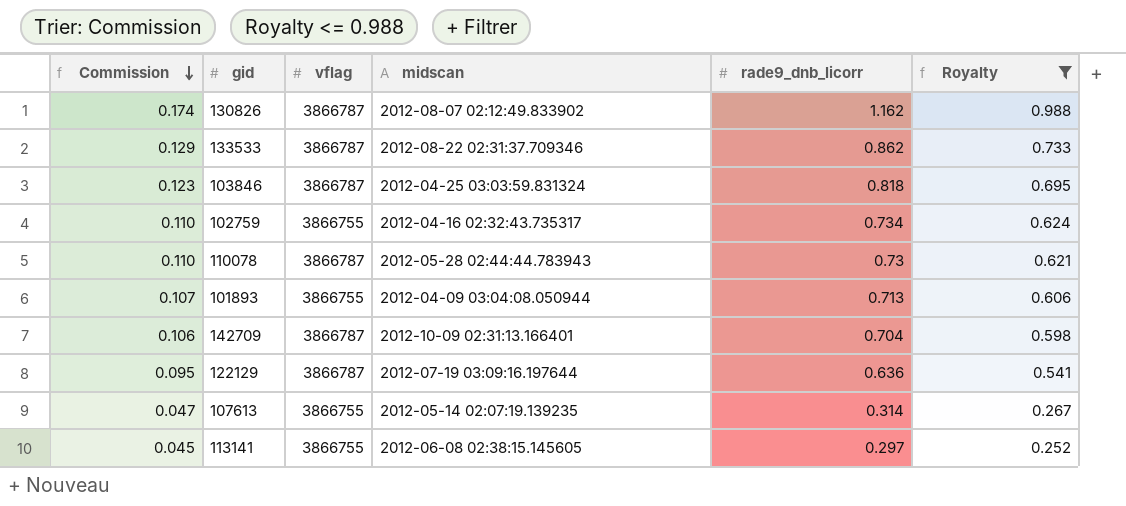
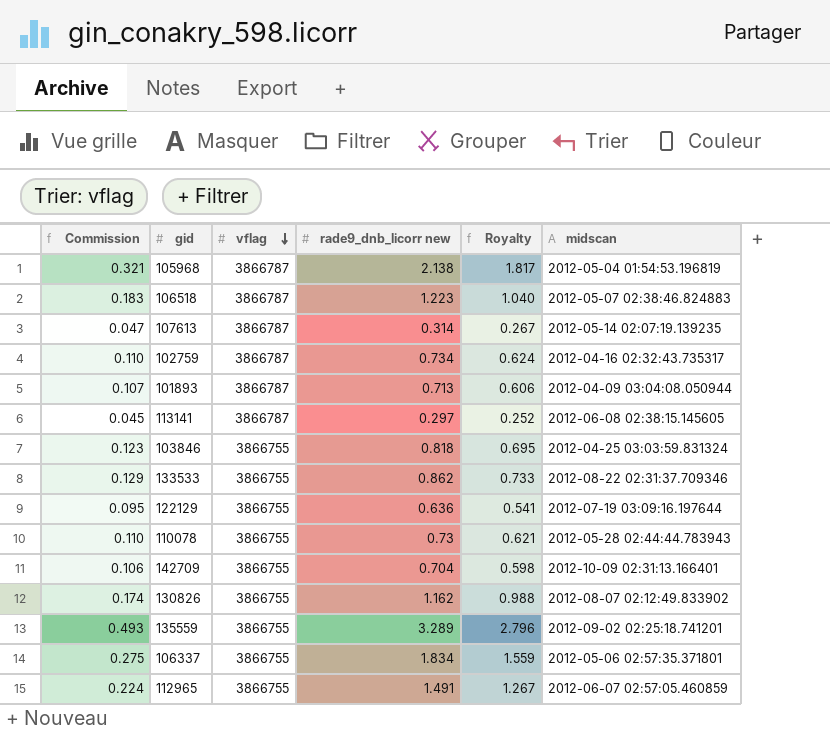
filter: Royalty <= 0.988 -> none
row order: Commission descending -> vflag descending
column name: rade9_dnb_licorr -> rade9_dnb_licorr new
column midscan | position: 4 -> 6
107613 | vflag: 3866755 -> 3866787
102759 | vflag: 3866755 -> 3866787
101893 | vflag: 3866755 -> 3866787
113141 | vflag: 3866755 -> 3866787
103846 | vflag: 3866787 -> 3866755
133533 | vflag: 3866787 -> 3866755
122129 | vflag: 3866787 -> 3866755
110078 | vflag: 3866787 -> 3866755
142709 | vflag: 3866787 -> 3866755
130826 | vflag: 3866787 -> 3866755

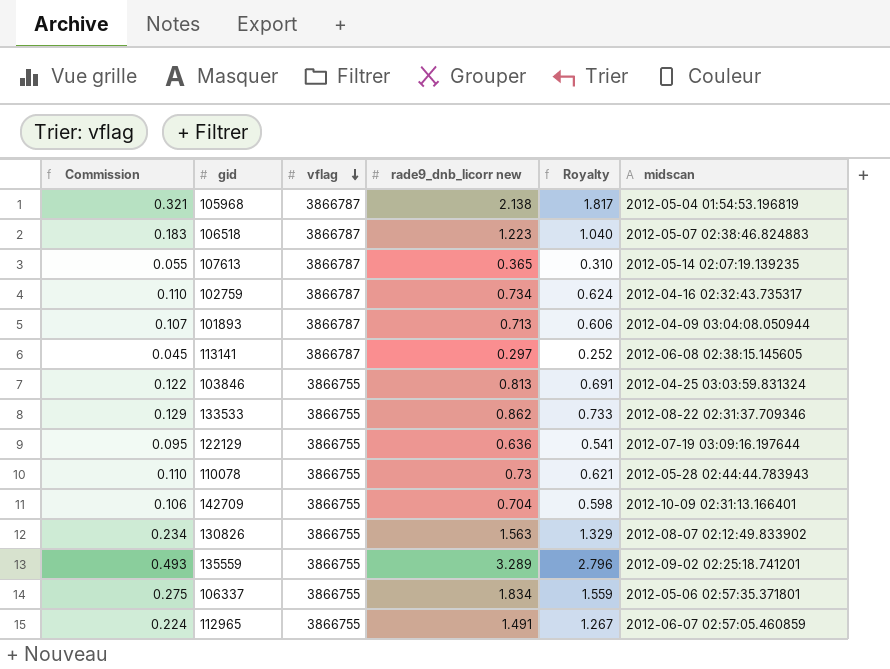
107613 | Commission: 0.047 -> 0.055
107613 | rade9_dnb_licorr new: 0.314 -> 0.365
107613 | Royalty: 0.267 -> 0.310
103846 | Commission: 0.123 -> 0.122
103846 | rade9_dnb_licorr new: 0.818 -> 0.813
103846 | Royalty: 0.695 -> 0.691
130826 | Commission: 0.174 -> 0.234
130826 | rade9_dnb_licorr new: 1.162 -> 1.563
130826 | Royalty: 0.988 -> 1.329

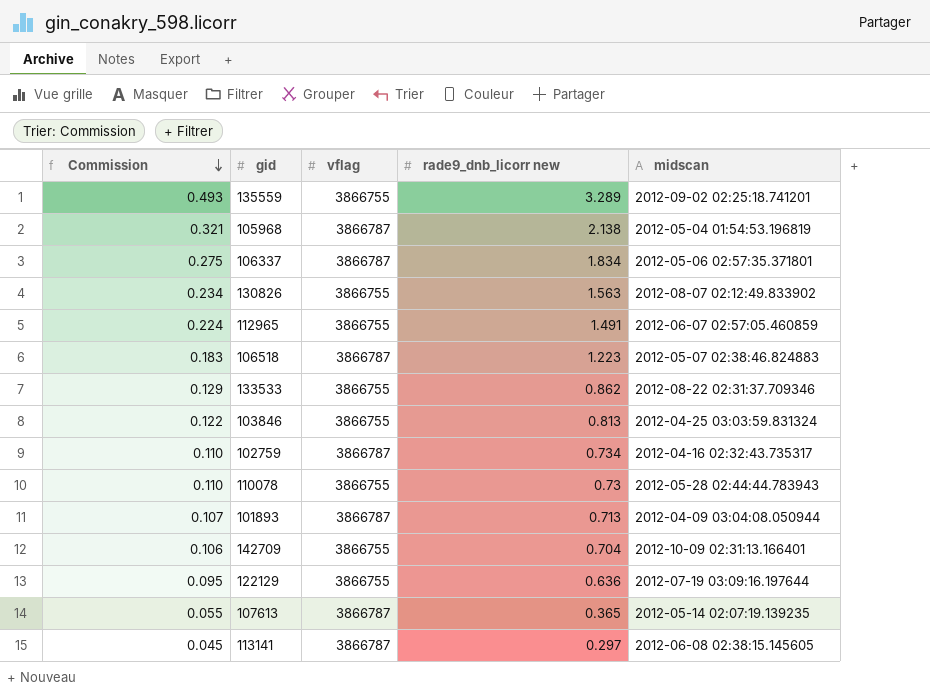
row order: vflag descending -> Commission descending
column Royalty | formula: [rade9_dnb_licorr new] * 0.85 -> none
106337 | vflag: 3866755 -> 3866787

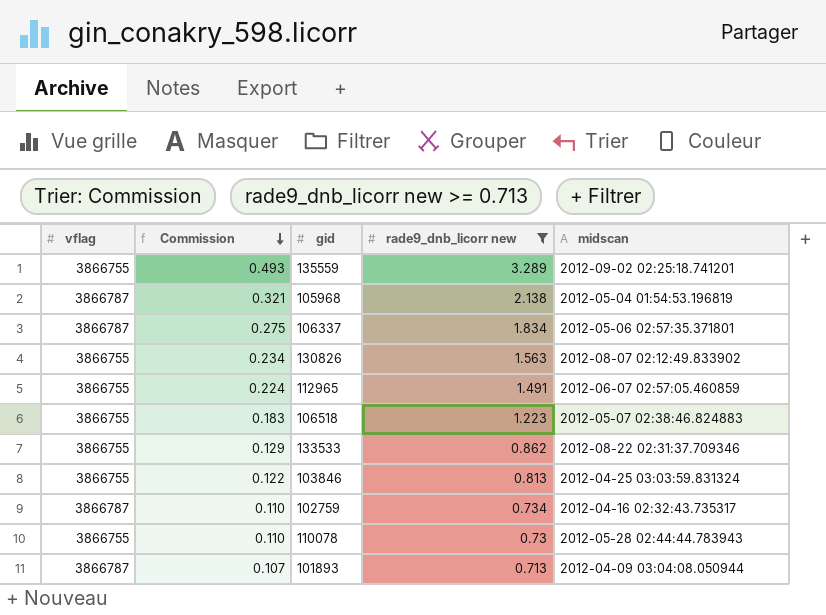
filter: none -> rade9_dnb_licorr new >= 0.713
column vflag | position: 3 -> 1
106518 | vflag: 3866787 -> 3866755

